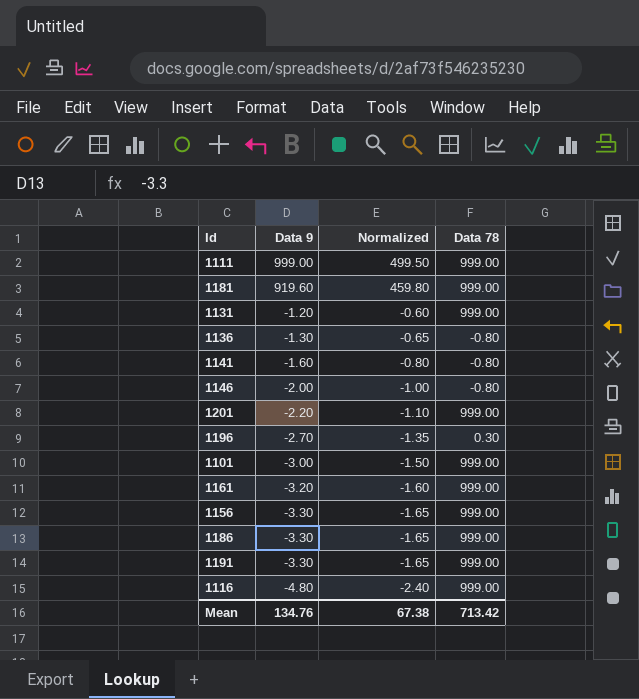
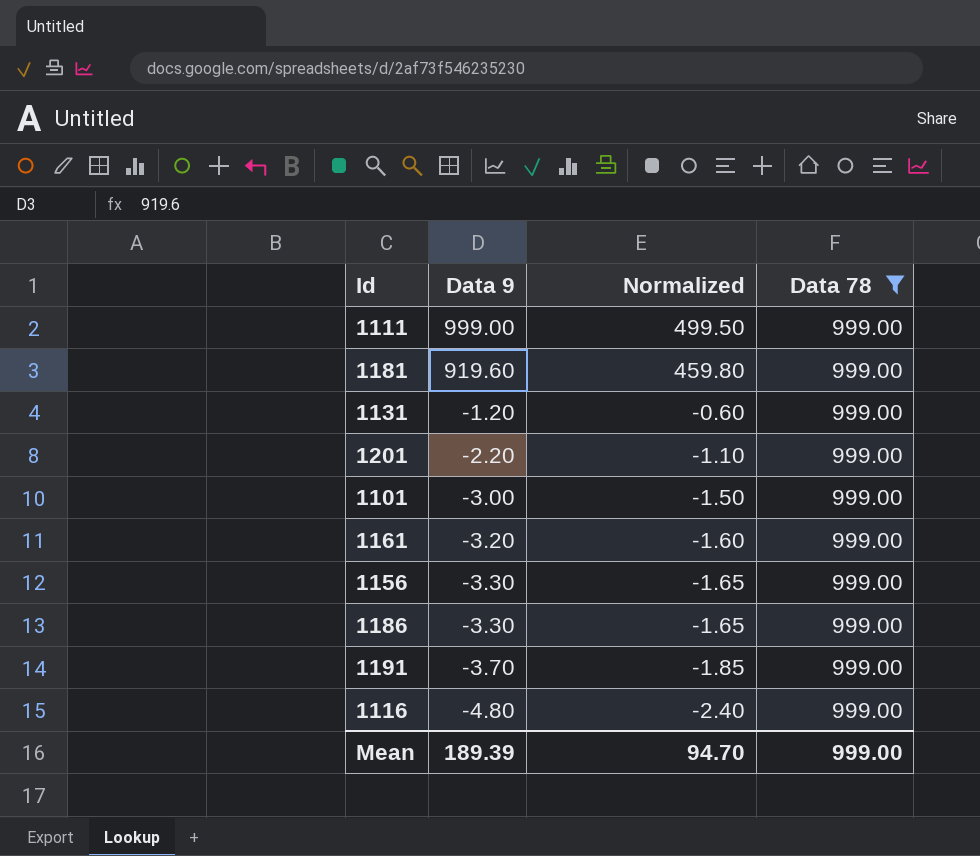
filter: none -> Data 78 = 999.00
1191 | Data 9: -3.30 -> -3.70
1191 | Normalized: -1.65 -> -1.85
Mean | Data 9: 134.76 -> 189.39
Mean | Normalized: 67.38 -> 94.70
Mean | Data 78: 713.42 -> 999.00

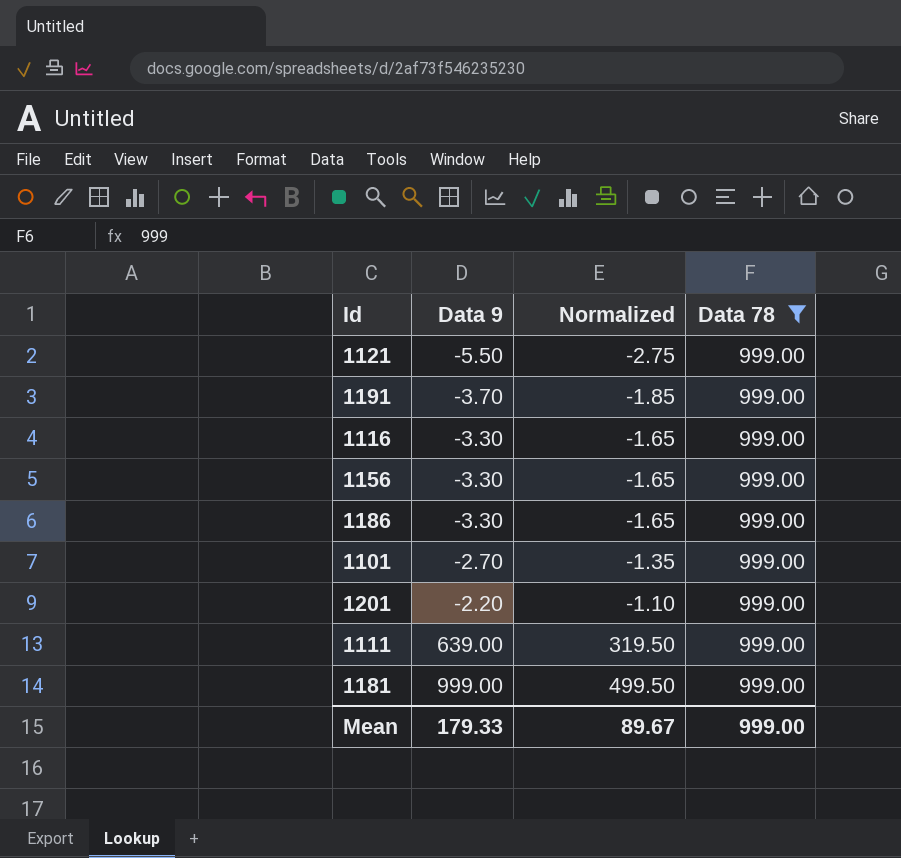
row order: Data 9 descending -> Data 9 ascending
row 1131: -1.20 | -0.60 | 999.00 -> none
row 1161: -3.20 | -1.60 | 999.00 -> none
row 1121: none -> -5.50 | -2.75 | 999.00
1116 | Data 9: -4.80 -> -3.30
1116 | Normalized: -2.40 -> -1.65
1101 | Data 9: -3.00 -> -2.70
1101 | Normalized: -1.50 -> -1.35
1111 | Data 9: 999.00 -> 639.00
1111 | Normalized: 499.50 -> 319.50
1181 | Data 9: 919.60 -> 999.00
1181 | Normalized: 459.80 -> 499.50
Mean | Data 9: 189.39 -> 179.33
Mean | Normalized: 94.70 -> 89.67

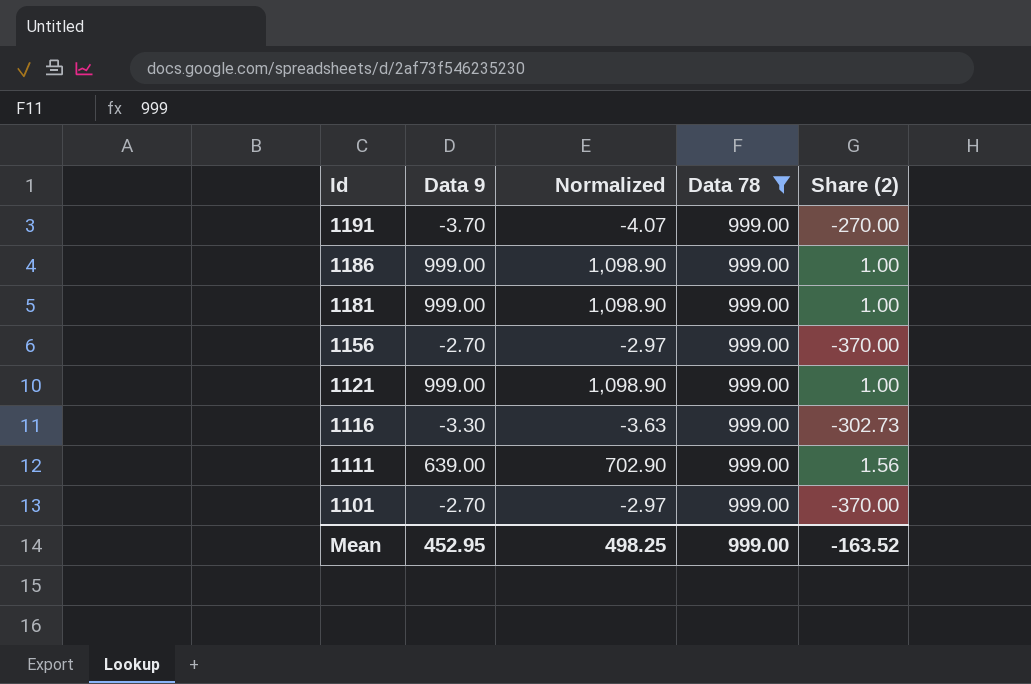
row order: Data 9 ascending -> Id descending
column Normalized | formula: [Data 9] * 0.5 -> [Data 9] * 1.1
column Share (2) | formula: none -> [Data 78] / [Data 9]
row 1201: -2.20 | -1.10 | 999.00 -> none
1186 | Data 9: -3.30 -> 999.00
1156 | Data 9: -3.30 -> -2.70
1121 | Data 9: -5.50 -> 999.00
Mean | Data 9: 179.33 -> 452.95
Mean | Normalized: 89.67 -> 498.25

